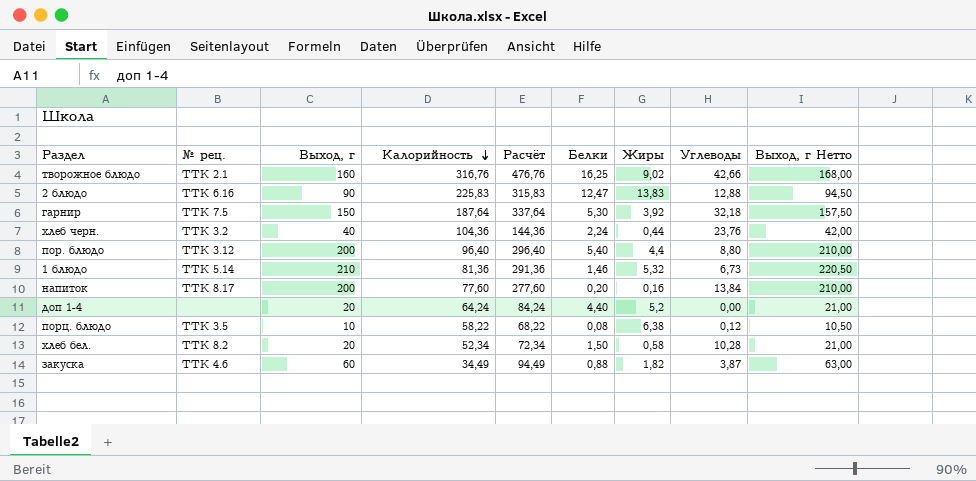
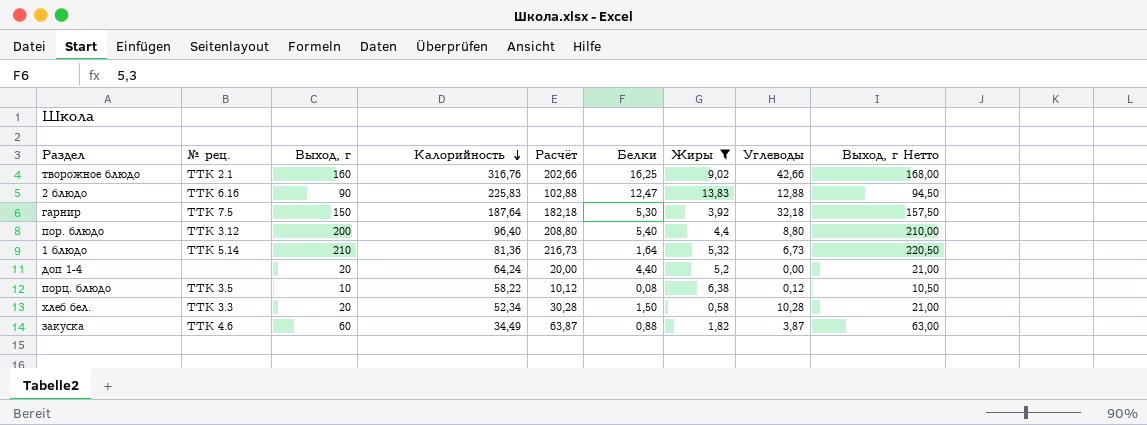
filter: none -> Жиры >= 0,58
column Расчёт | formula: [Выход, г] + [Калорийность] -> [Выход, г] + [Углеводы]
1 блюдо | Белки: 1,46 -> 1,64
хлеб бел. | № рец.: ТТК 8.2 -> ТТК 3.3

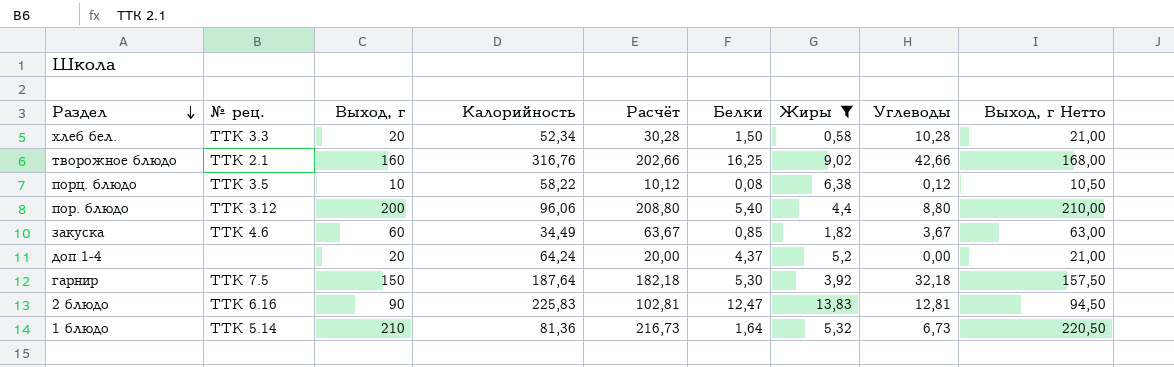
row order: Калорийность descending -> Раздел descending
пор. блюдо | Калорийность: 96,40 -> 96,06
закуска | Расчёт: 63,87 -> 63,67
закуска | Белки: 0,88 -> 0,85
закуска | Углеводы: 3,87 -> 3,67
доп 1-4 | Белки: 4,40 -> 4,37
2 блюдо | Расчёт: 102,88 -> 102,81
2 блюдо | Углеводы: 12,88 -> 12,81

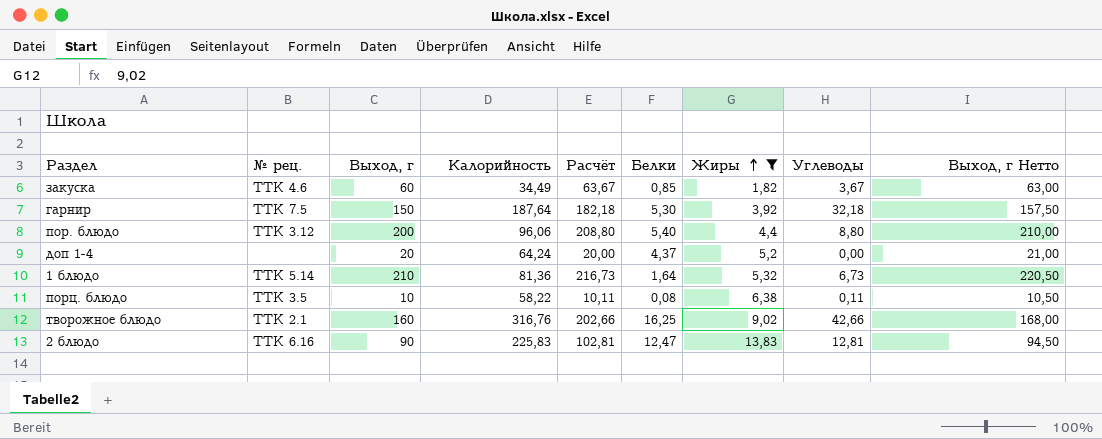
row order: Раздел descending -> Жиры ascending
row хлеб бел.: ТТК 3.3 | 20 | 52,34 | 30,28 | 1,50 | 0,58 | 10,28 | 21,00 -> none
порц. блюдо | Расчёт: 10,12 -> 10,11
порц. блюдо | Углеводы: 0,12 -> 0,11

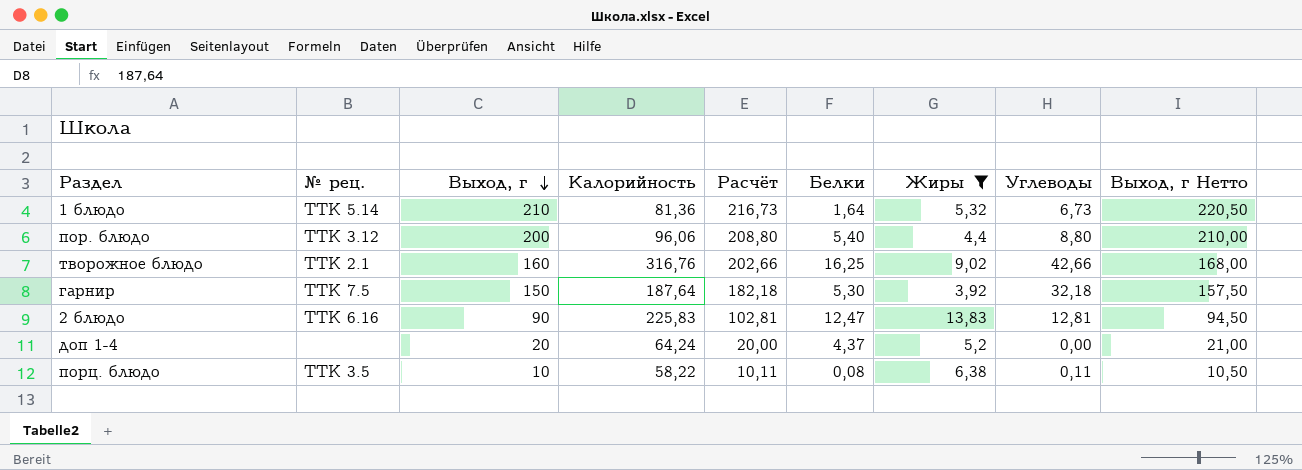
row order: Жиры ascending -> Выход, г descending
row закуска: ТТК 4.6 | 60 | 34,49 | 63,67 | 0,85 | 1,82 | 3,67 | 63,00 -> none

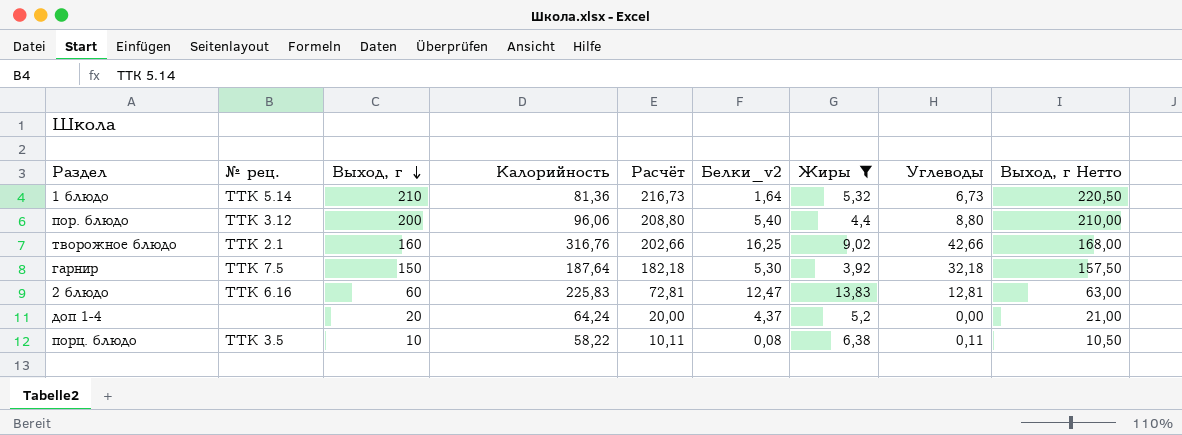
column name: Белки -> Белки_v2
2 блюдо | Выход, г: 90 -> 60
2 блюдо | Расчёт: 102,81 -> 72,81
2 блюдо | Выход, г Нетто: 94,50 -> 63,00

